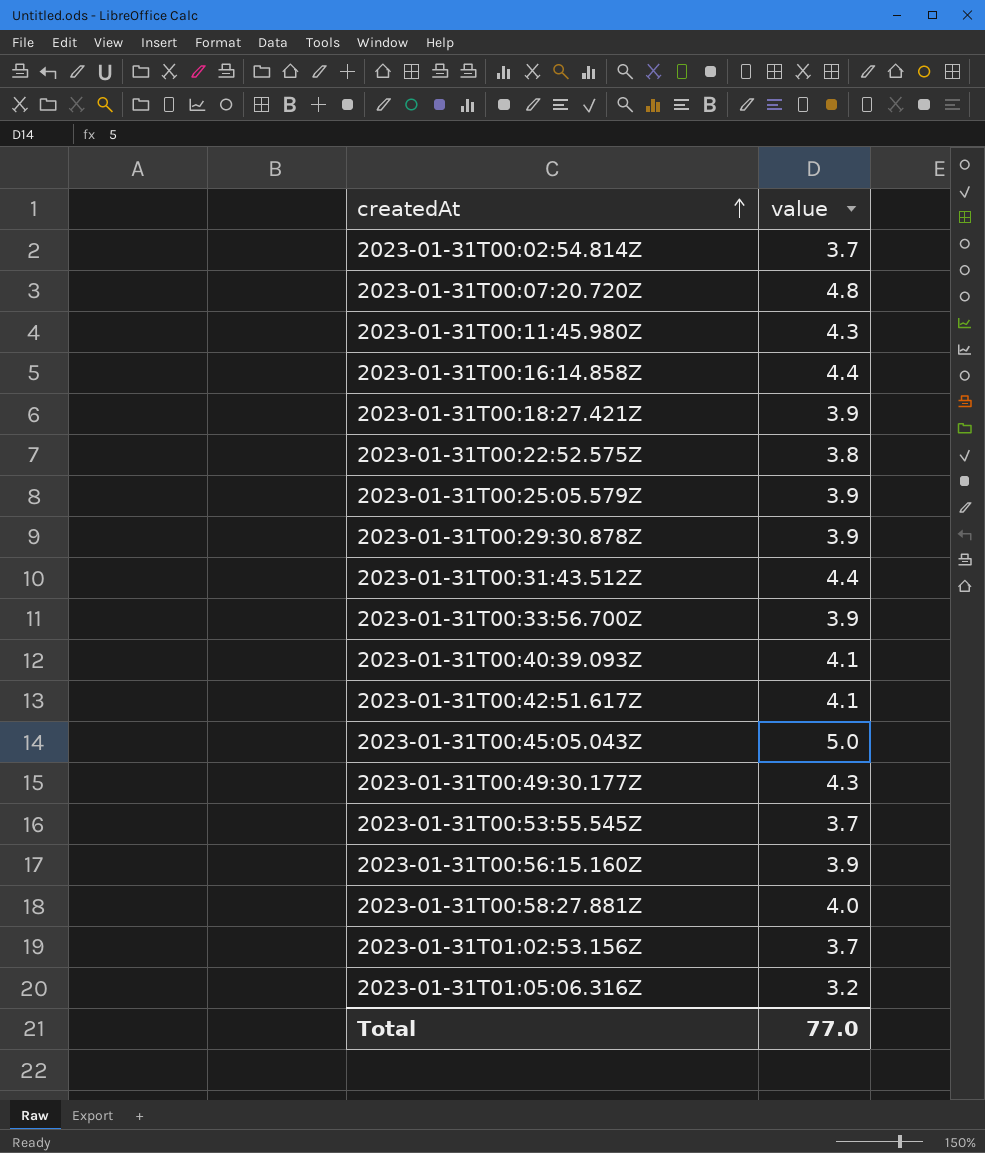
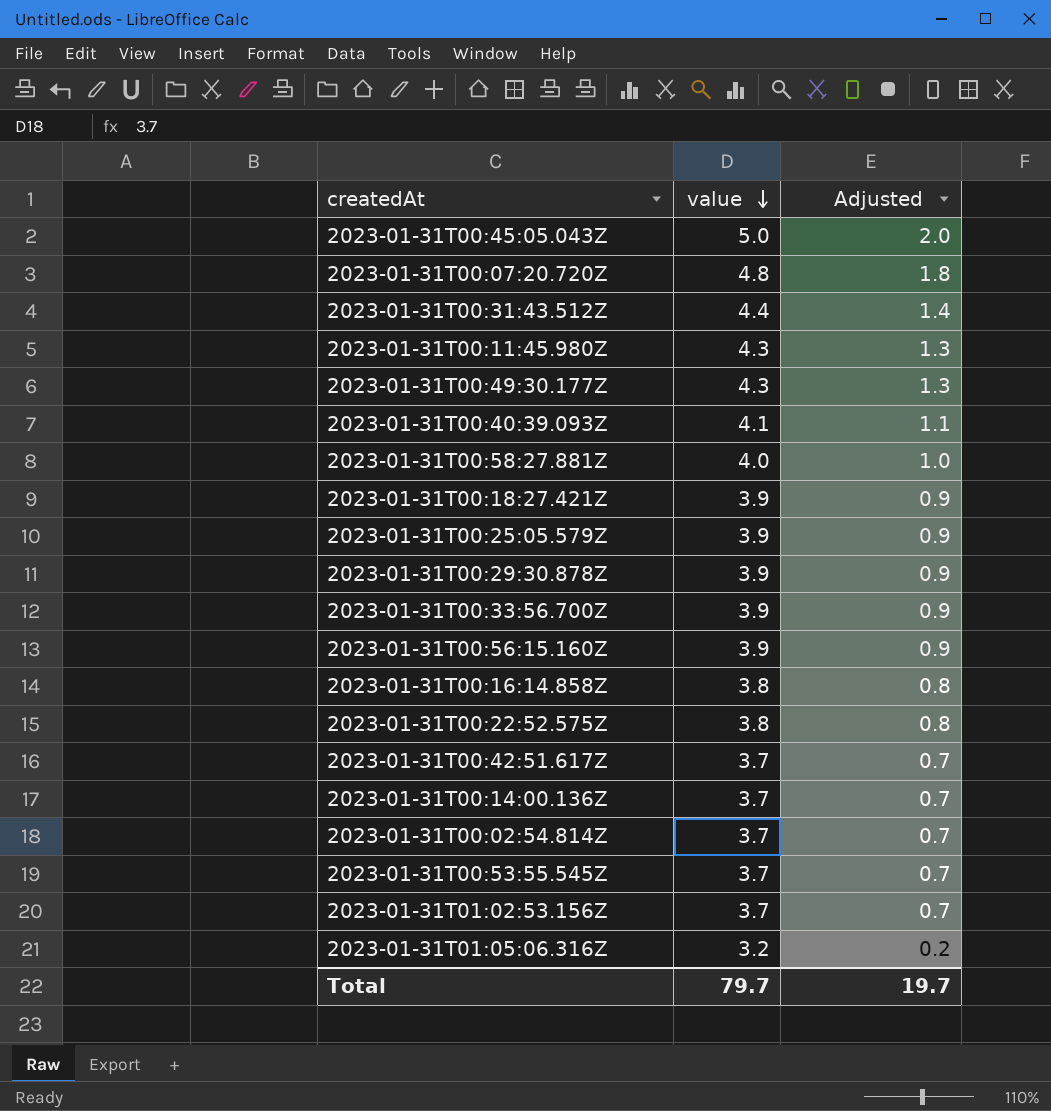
row order: createdAt ascending -> value descending
column Adjusted | formula: none -> [value] - 3
2023-01-31T00:16:14.858Z | value: 4.4 -> 3.8
2023-01-31T00:42:51.617Z | value: 4.1 -> 3.7
row 2023-01-31T00:14:00.136Z: none -> 3.7 | 0.7
Total | value: 77.0 -> 79.7

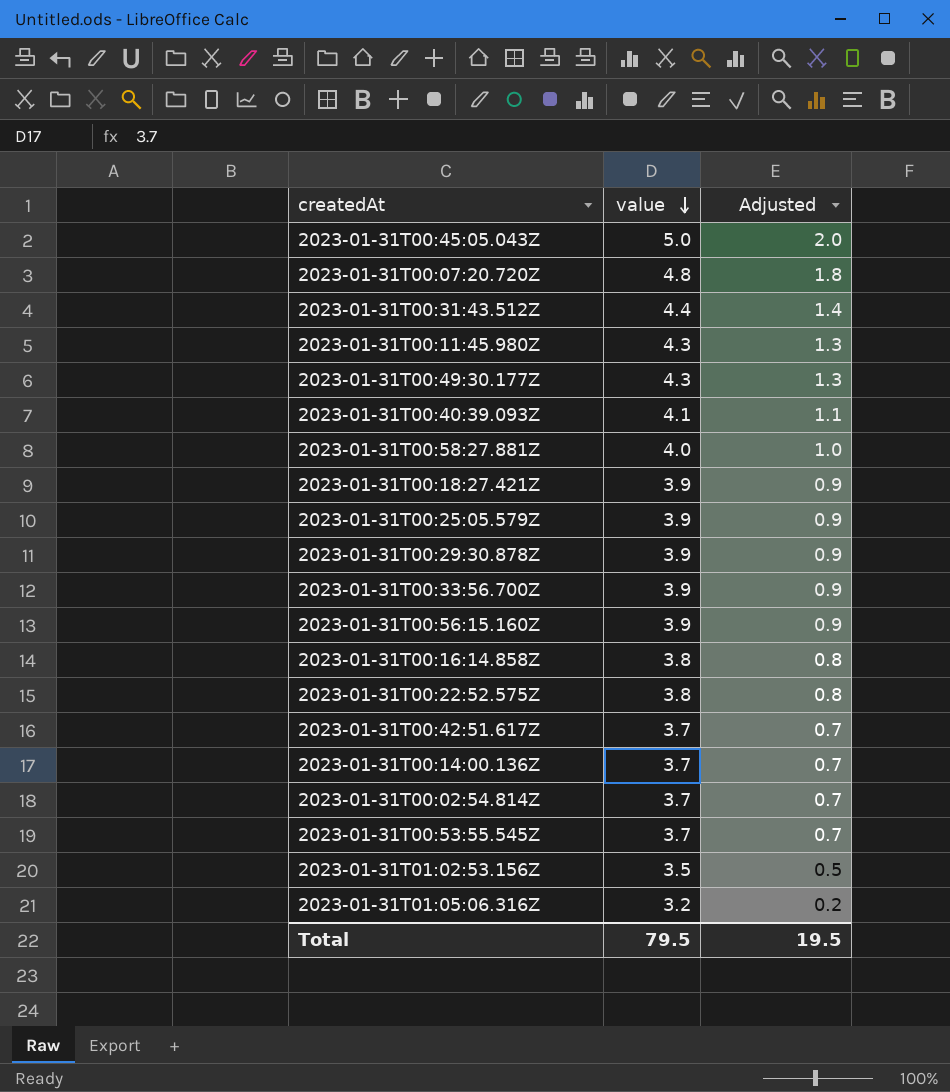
2023-01-31T01:02:53.156Z | value: 3.7 -> 3.5
2023-01-31T01:02:53.156Z | Adjusted: 0.7 -> 0.5
Total | value: 79.7 -> 79.5
Total | Adjusted: 19.7 -> 19.5

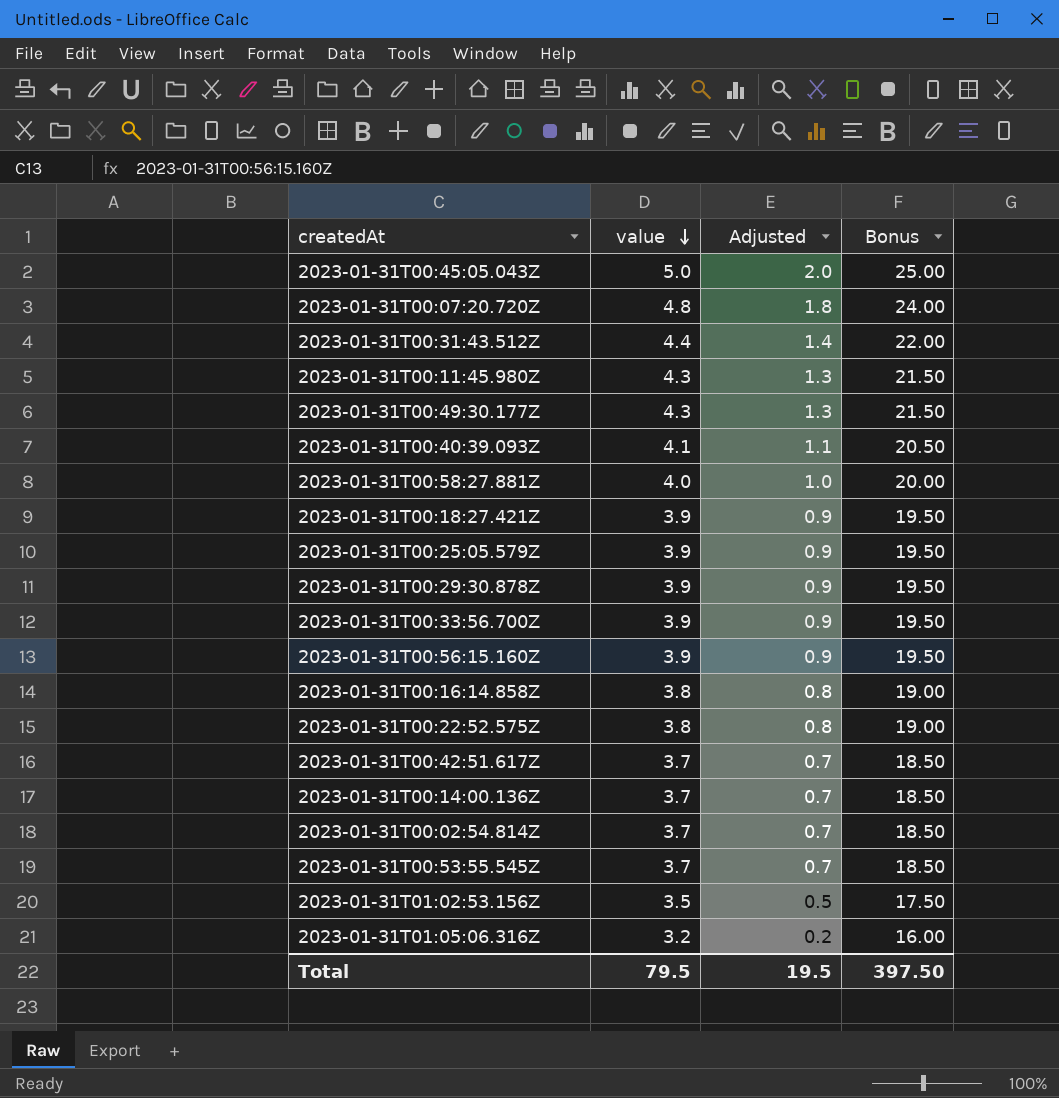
column Bonus | formula: none -> [value] * 5

